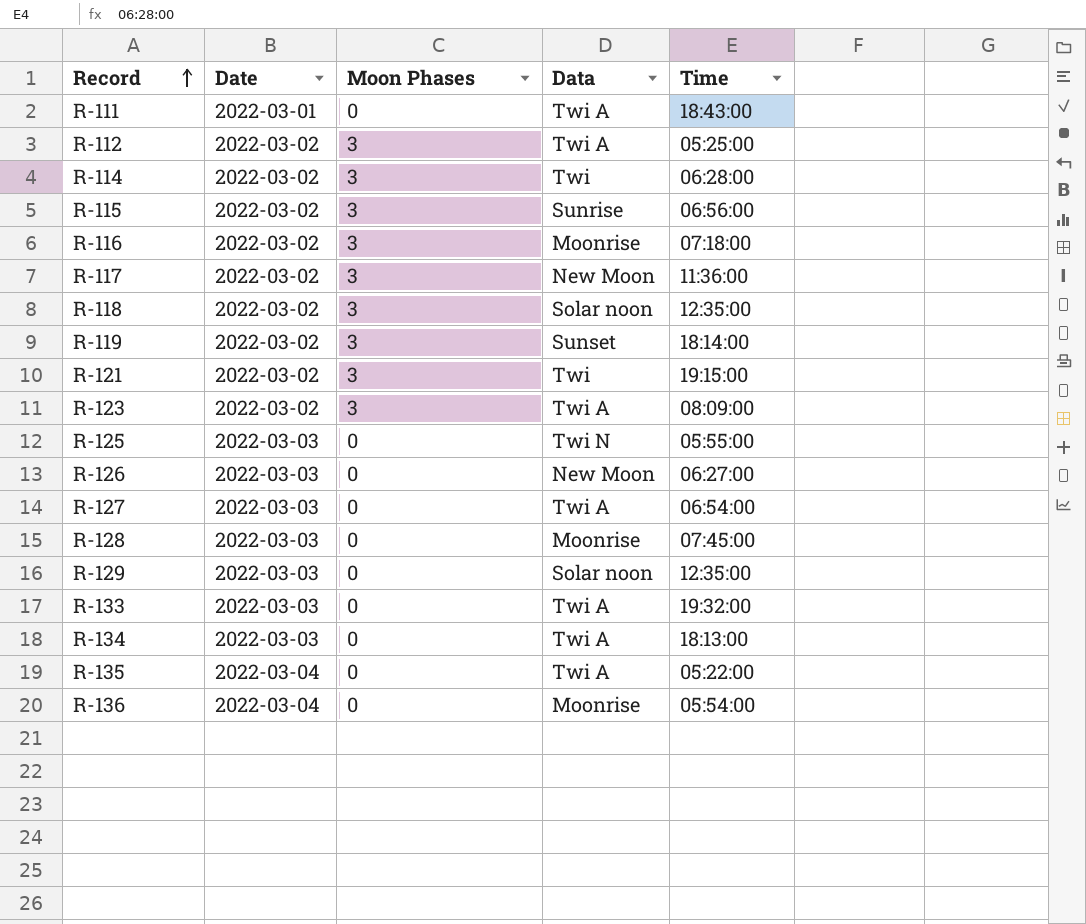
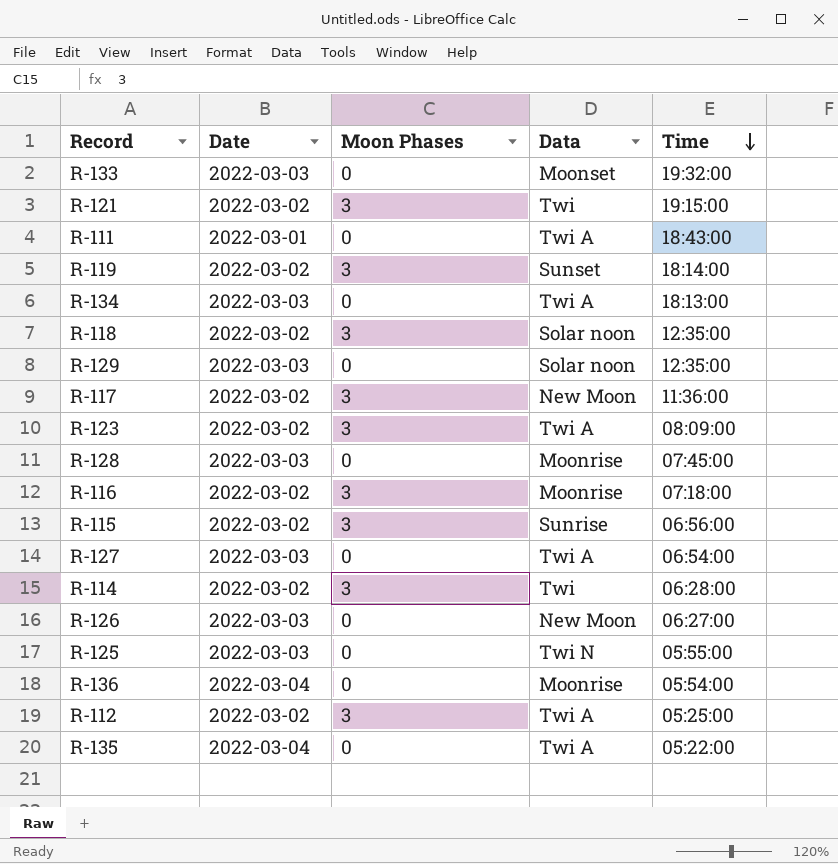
row order: Record ascending -> Time descending
R-133 | Data: Twi A -> Moonset

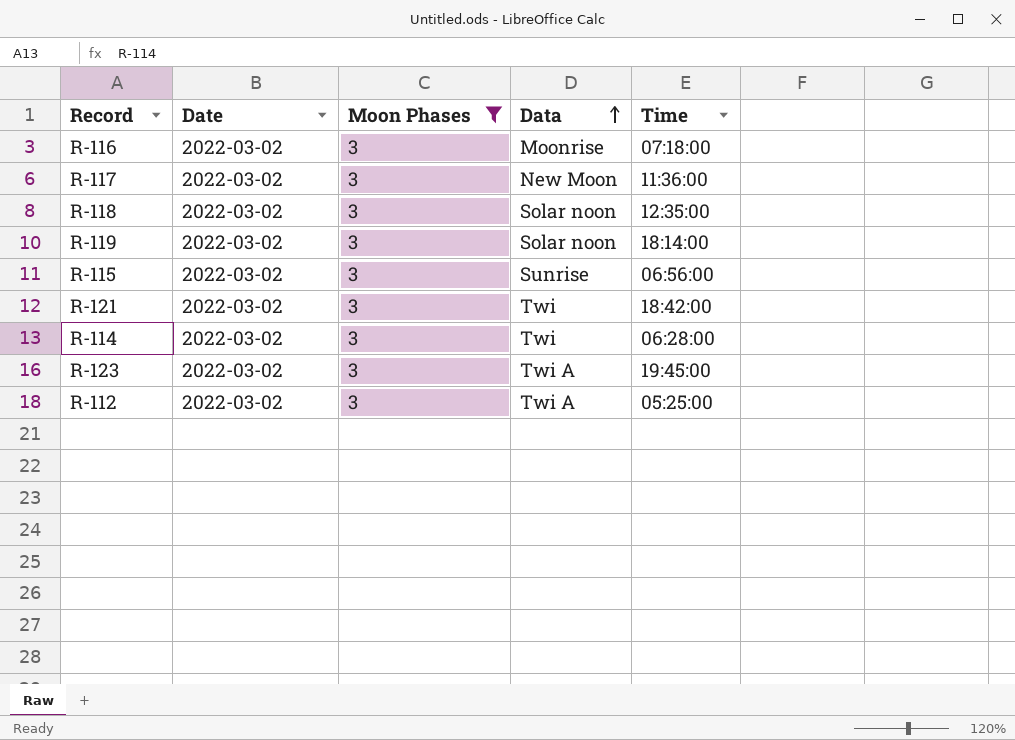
filter: none -> Moon Phases = 3
row order: Time descending -> Data ascending
R-119 | Data: Sunset -> Solar noon
R-121 | Time: 19:15:00 -> 18:42:00
R-123 | Time: 08:09:00 -> 19:45:00

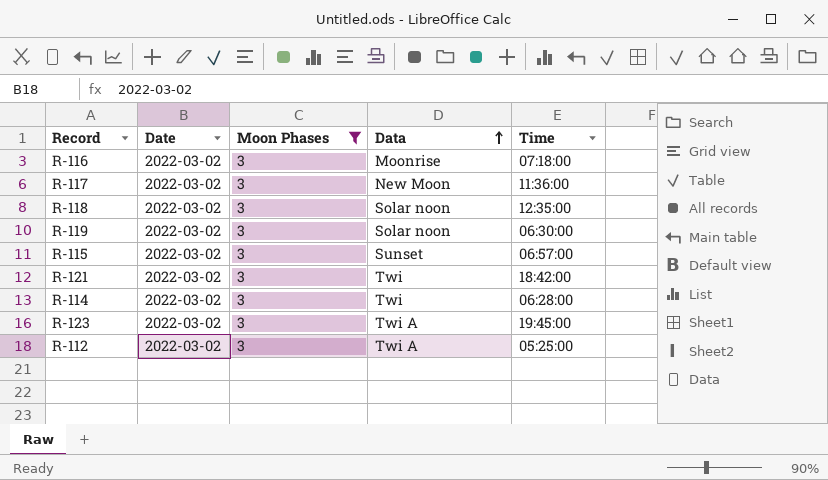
R-119 | Time: 18:14:00 -> 06:30:00
R-115 | Data: Sunrise -> Sunset
R-115 | Time: 06:56:00 -> 06:57:00

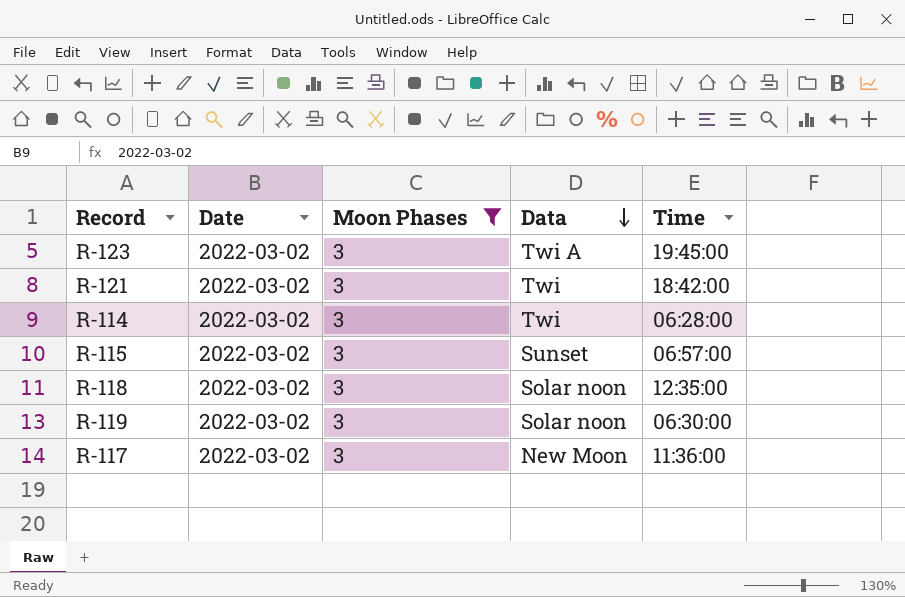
row order: Data ascending -> Data descending
row R-116: 2022-03-02 | 3 | Moonrise | 07:18:00 -> none
row R-112: 2022-03-02 | 3 | Twi A | 05:25:00 -> none

